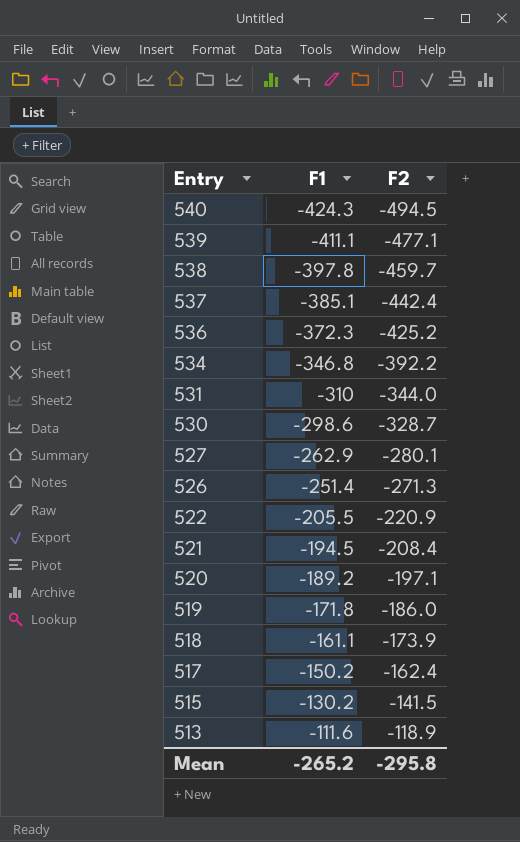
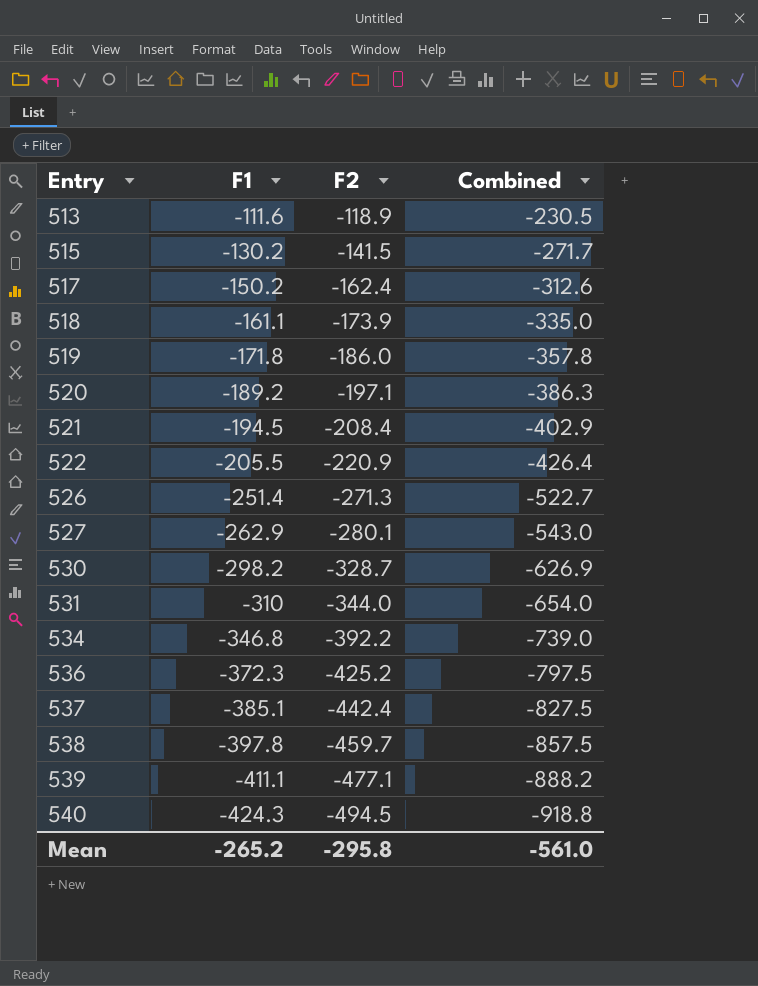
row order: Entry descending -> Entry ascending
column Combined | formula: none -> [F1] + [F2]
530 | F1: -298.6 -> -298.2

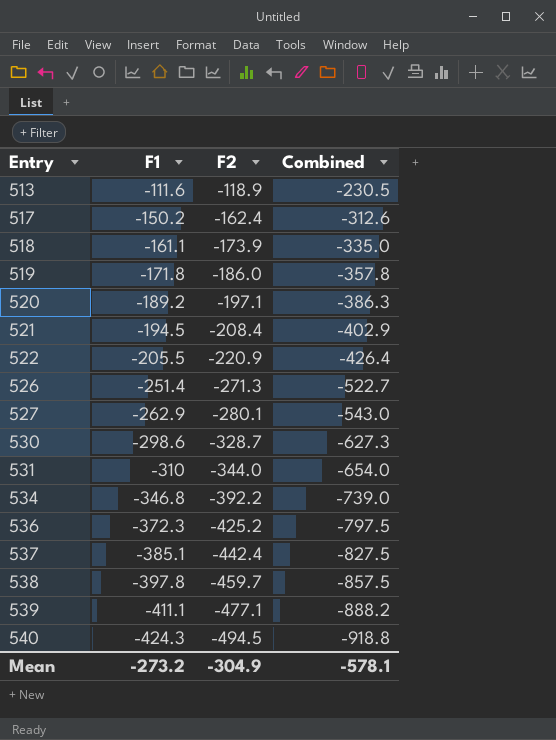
row 515: -130.2 | -141.5 | -271.7 -> none
530 | F1: -298.2 -> -298.6
530 | Combined: -626.9 -> -627.3
Mean | F1: -265.2 -> -273.2
Mean | F2: -295.8 -> -304.9
Mean | Combined: -561.0 -> -578.1

